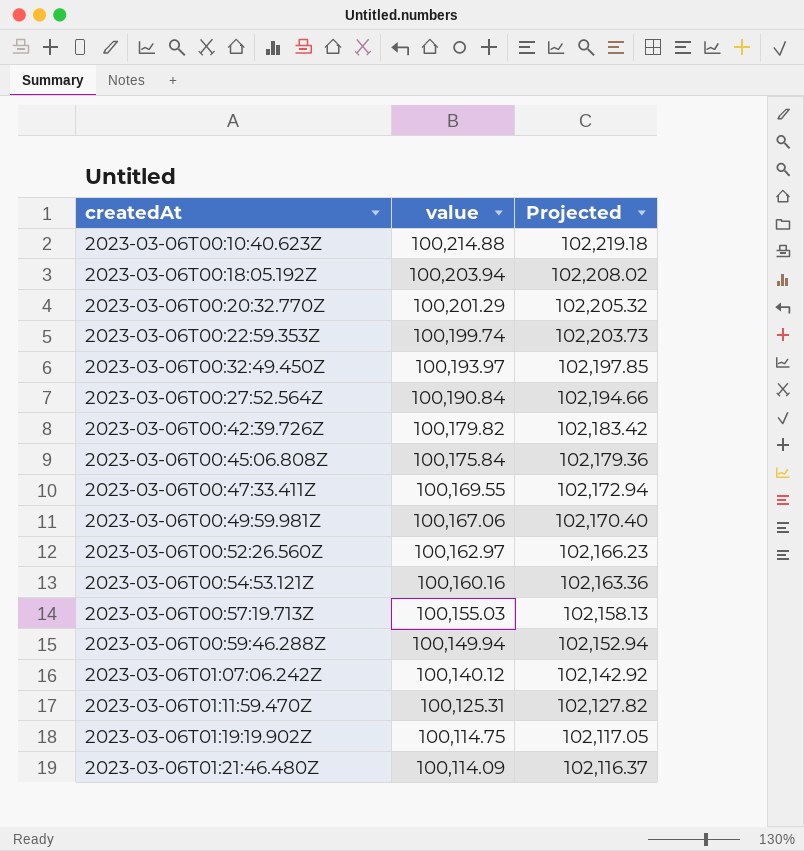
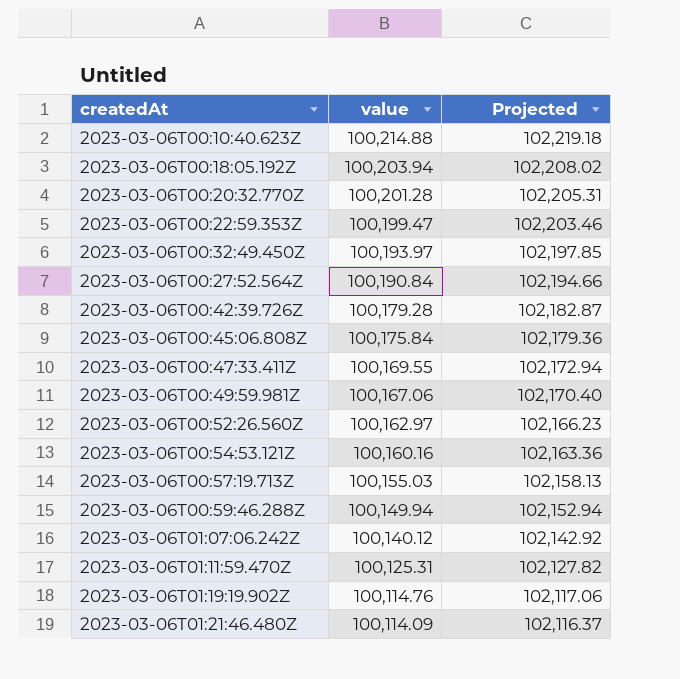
2023-03-06T00:20:32.770Z | value: 100,201.29 -> 100,201.28
2023-03-06T00:20:32.770Z | Projected: 102,205.32 -> 102,205.31
2023-03-06T00:22:59.353Z | value: 100,199.74 -> 100,199.47
2023-03-06T00:22:59.353Z | Projected: 102,203.73 -> 102,203.46
2023-03-06T00:42:39.726Z | value: 100,179.82 -> 100,179.28
2023-03-06T00:42:39.726Z | Projected: 102,183.42 -> 102,182.87
2023-03-06T01:19:19.902Z | value: 100,114.75 -> 100,114.76
2023-03-06T01:19:19.902Z | Projected: 102,117.05 -> 102,117.06

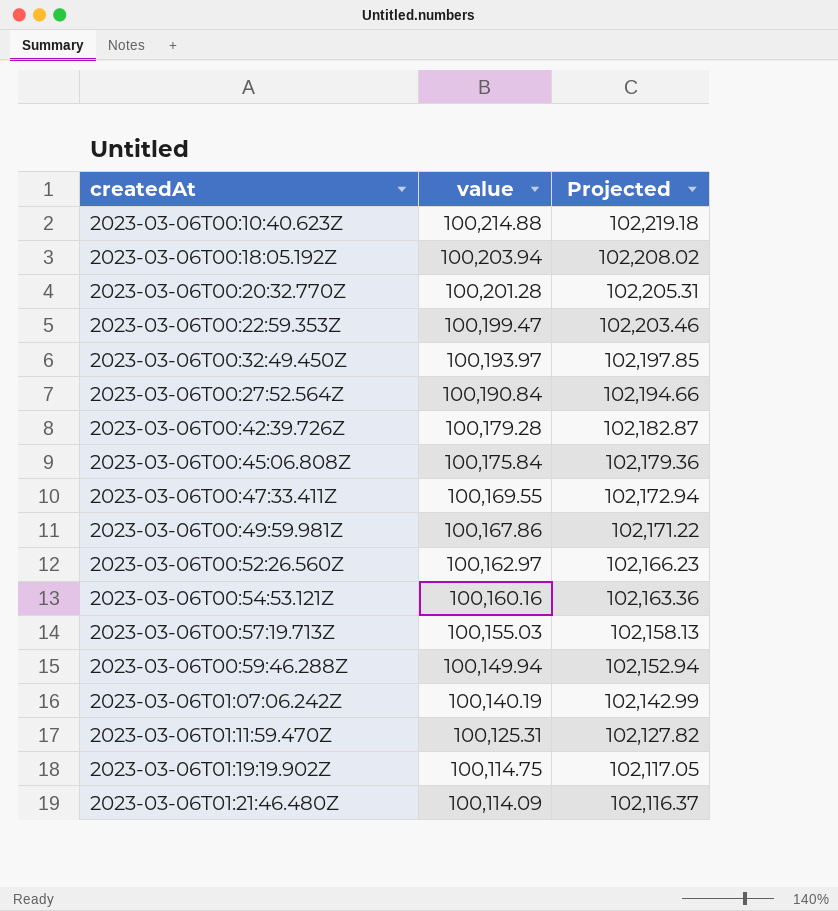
2023-03-06T00:49:59.981Z | value: 100,167.06 -> 100,167.86
2023-03-06T00:49:59.981Z | Projected: 102,170.40 -> 102,171.22
2023-03-06T01:07:06.242Z | value: 100,140.12 -> 100,140.19
2023-03-06T01:07:06.242Z | Projected: 102,142.92 -> 102,142.99
2023-03-06T01:19:19.902Z | value: 100,114.76 -> 100,114.75
2023-03-06T01:19:19.902Z | Projected: 102,117.06 -> 102,117.05

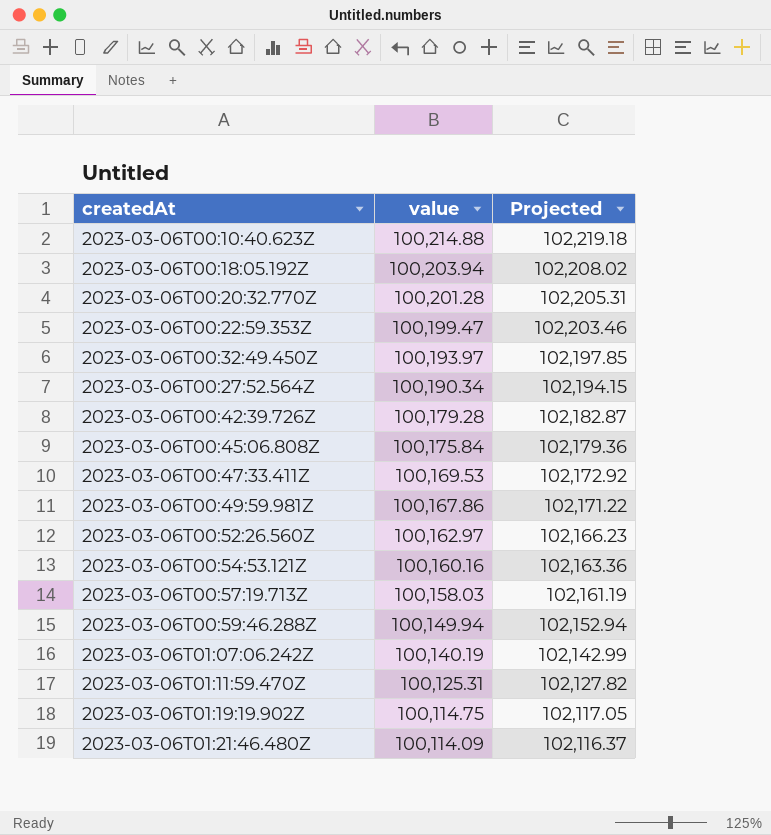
2023-03-06T00:27:52.564Z | value: 100,190.84 -> 100,190.34
2023-03-06T00:27:52.564Z | Projected: 102,194.66 -> 102,194.15
2023-03-06T00:47:33.411Z | value: 100,169.55 -> 100,169.53
2023-03-06T00:47:33.411Z | Projected: 102,172.94 -> 102,172.92
2023-03-06T00:57:19.713Z | value: 100,155.03 -> 100,158.03
2023-03-06T00:57:19.713Z | Projected: 102,158.13 -> 102,161.19

